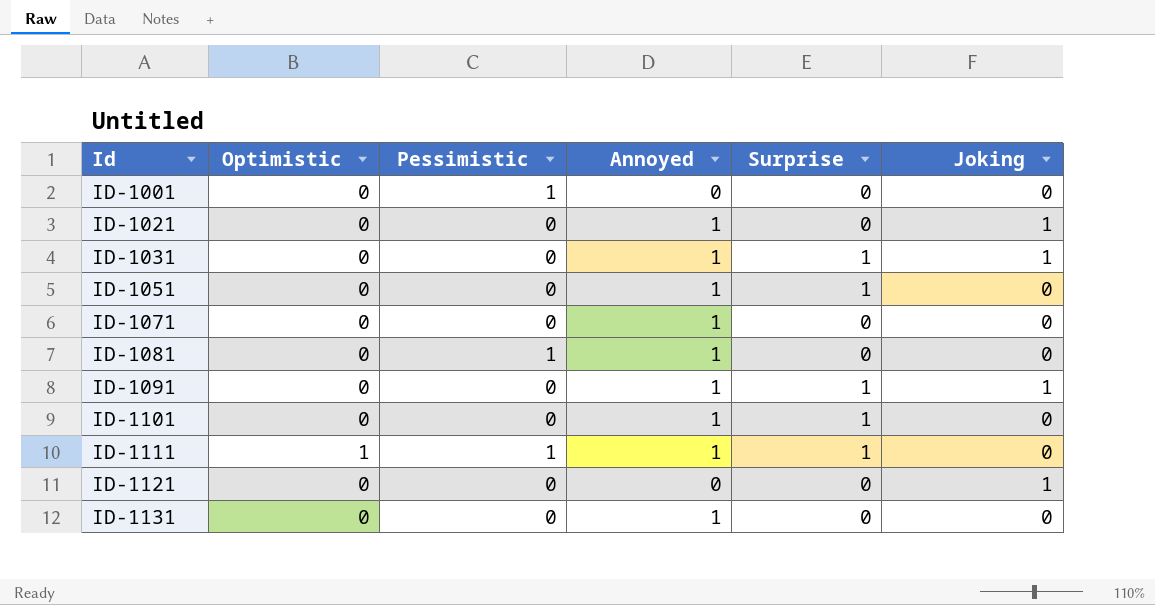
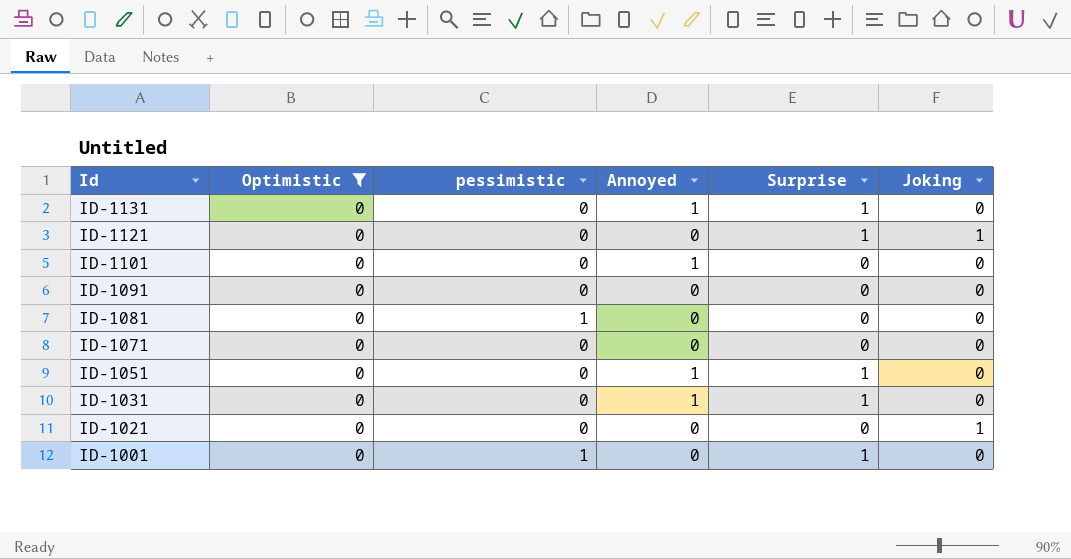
filter: none -> Optimistic = 0
row order: Id ascending -> Id descending
column name: Pessimistic -> pessimistic
ID-1131 | Surprise: 0 -> 1
ID-1121 | Surprise: 0 -> 1
ID-1101 | Surprise: 1 -> 0
ID-1091 | Annoyed: 1 -> 0
ID-1091 | Surprise: 1 -> 0
ID-1091 | Joking: 1 -> 0
ID-1081 | Annoyed: 1 -> 0
ID-1071 | Annoyed: 1 -> 0
ID-1031 | Joking: 1 -> 0
ID-1021 | Annoyed: 1 -> 0
ID-1001 | Surprise: 0 -> 1

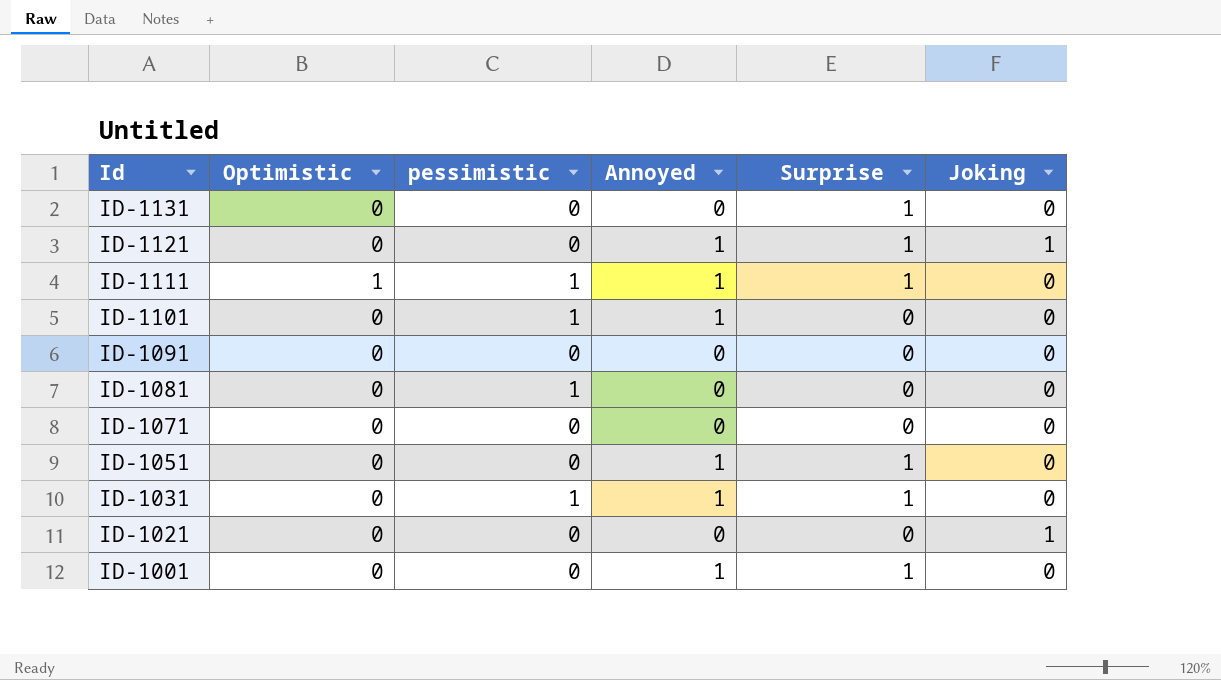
filter: Optimistic = 0 -> none
ID-1131 | Annoyed: 1 -> 0
ID-1121 | Annoyed: 0 -> 1
ID-1101 | pessimistic: 0 -> 1
ID-1031 | pessimistic: 0 -> 1
ID-1001 | pessimistic: 1 -> 0
ID-1001 | Annoyed: 0 -> 1

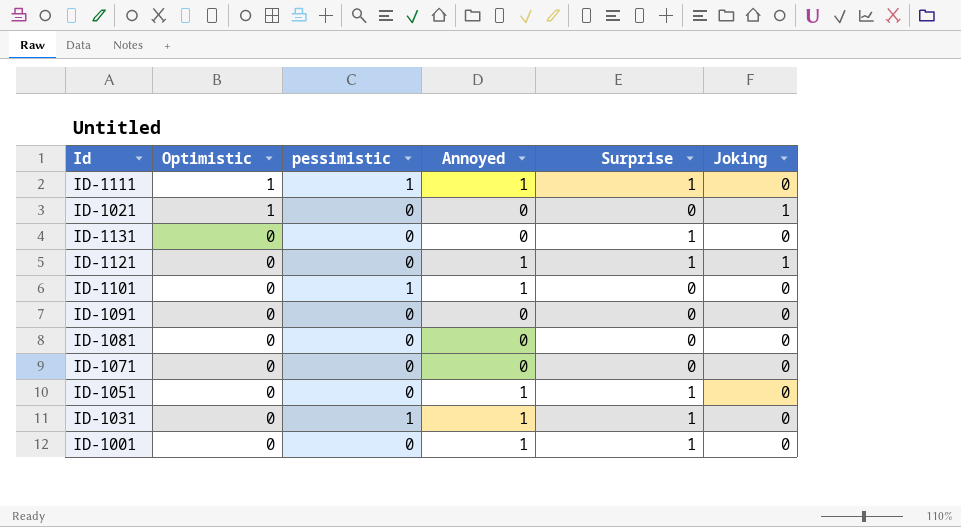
row order: Id descending -> Optimistic descending
ID-1021 | Optimistic: 0 -> 1
ID-1081 | pessimistic: 1 -> 0

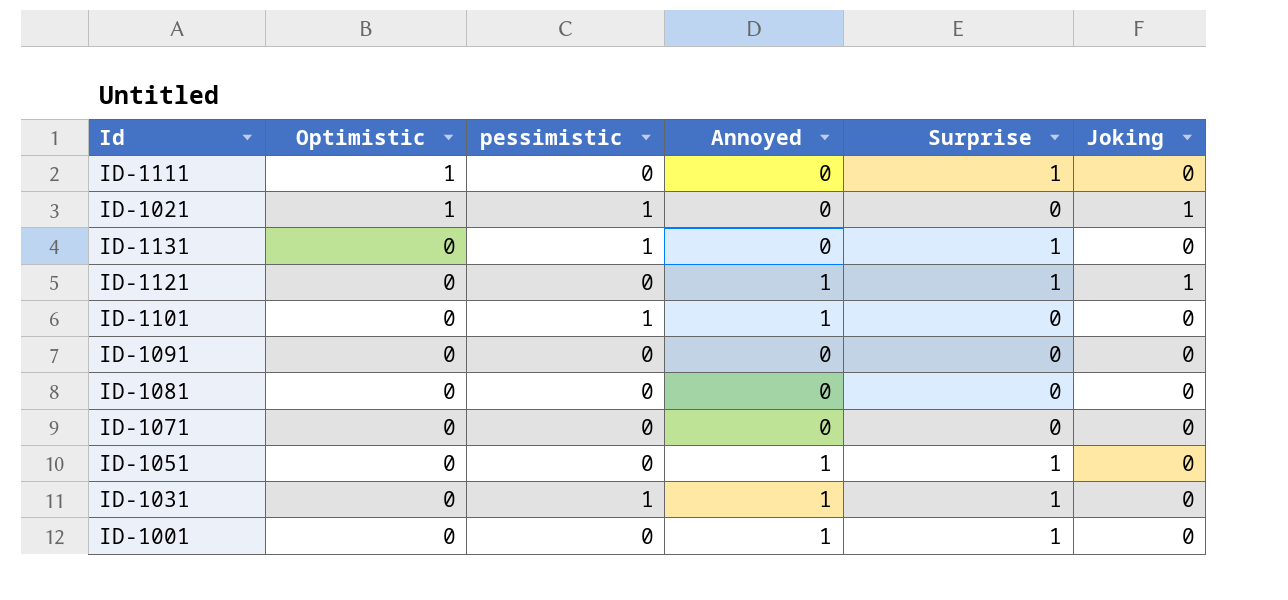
ID-1111 | pessimistic: 1 -> 0
ID-1111 | Annoyed: 1 -> 0
ID-1021 | pessimistic: 0 -> 1
ID-1131 | pessimistic: 0 -> 1

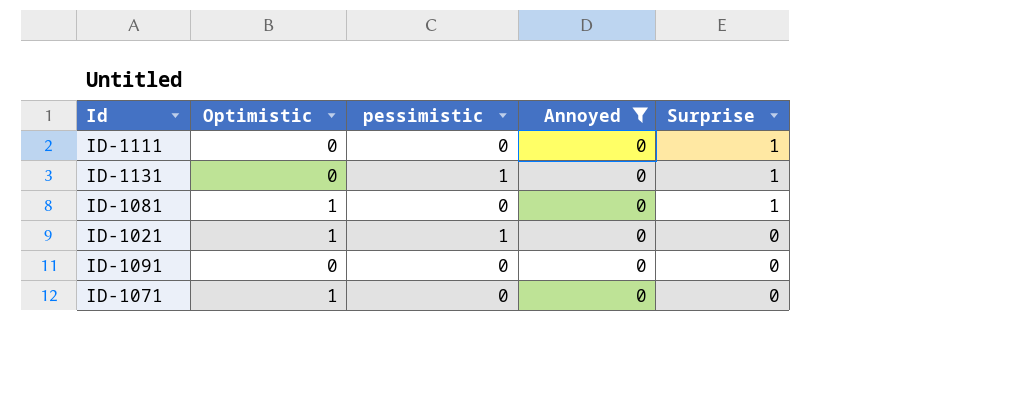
filter: none -> Annoyed = 0
row order: Optimistic descending -> Surprise descending
column Joking | position: 6 -> none
ID-1111 | Optimistic: 1 -> 0
ID-1081 | Optimistic: 0 -> 1
ID-1081 | Surprise: 0 -> 1
ID-1071 | Optimistic: 0 -> 1

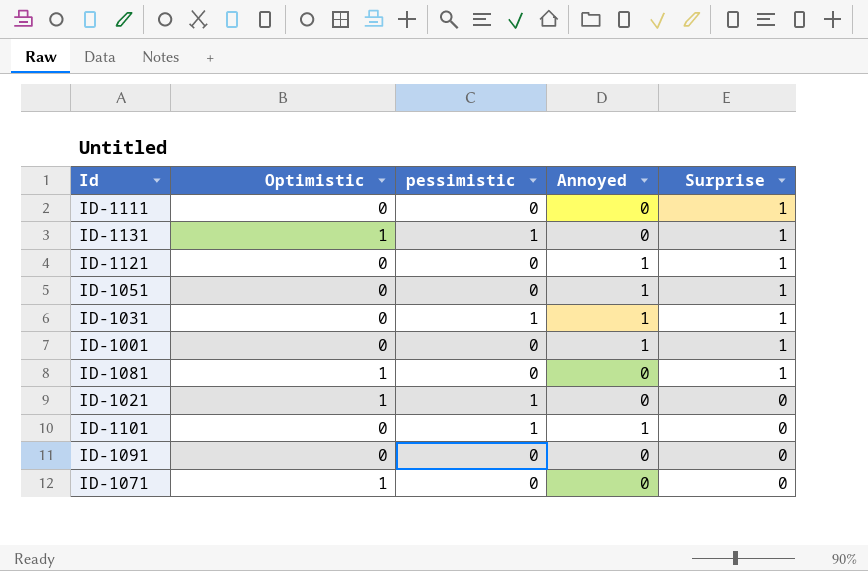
filter: Annoyed = 0 -> none
ID-1131 | Optimistic: 0 -> 1

